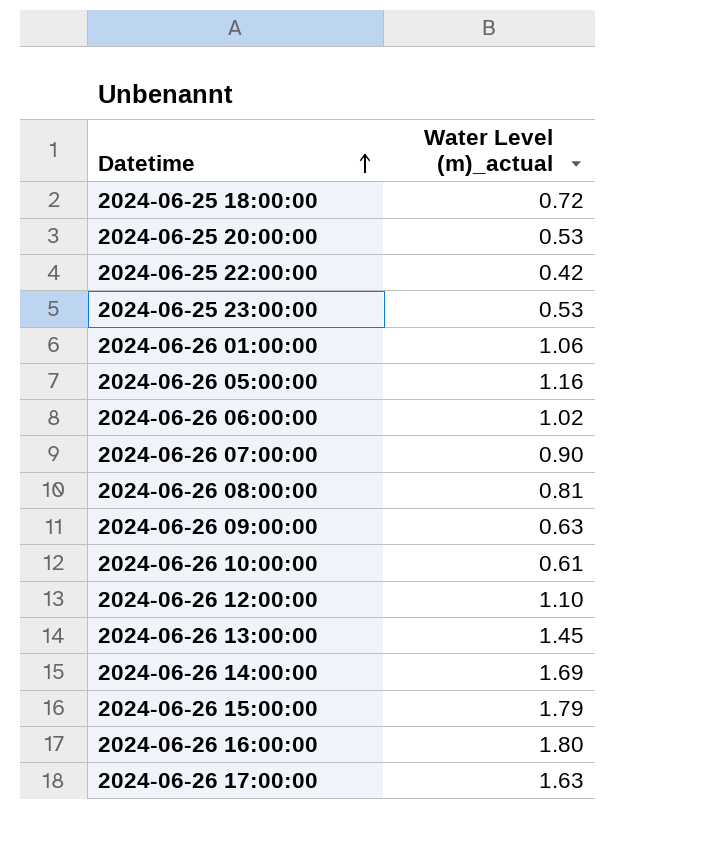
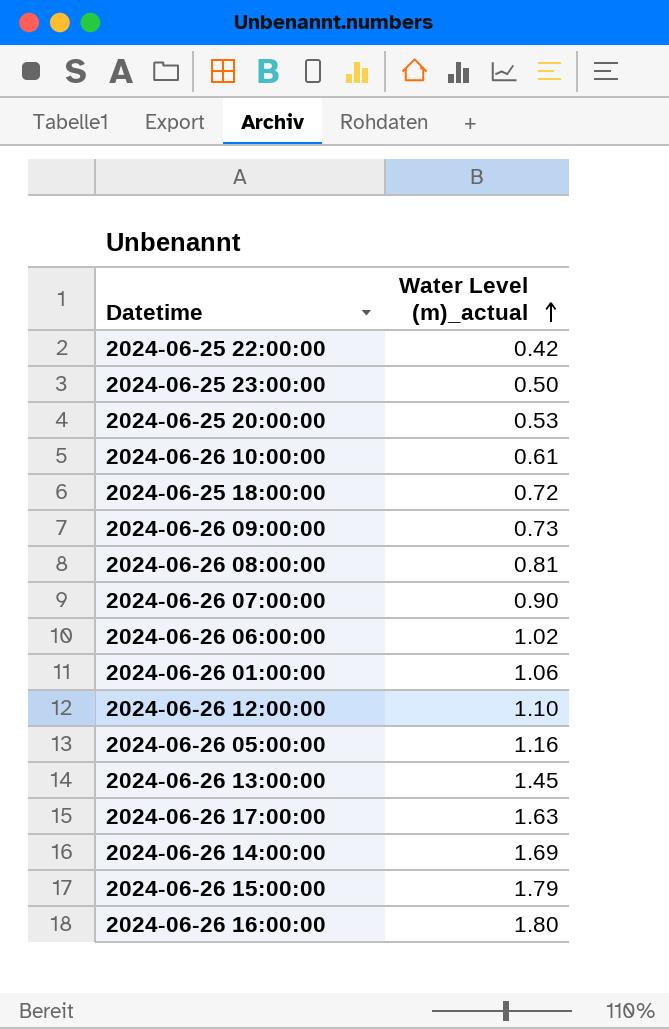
row order: Datetime ascending -> Water Level (m)_actual ascending
2024-06-25 23:00:00 | Water Level (m)_actual: 0.53 -> 0.50
2024-06-26 09:00:00 | Water Level (m)_actual: 0.63 -> 0.73

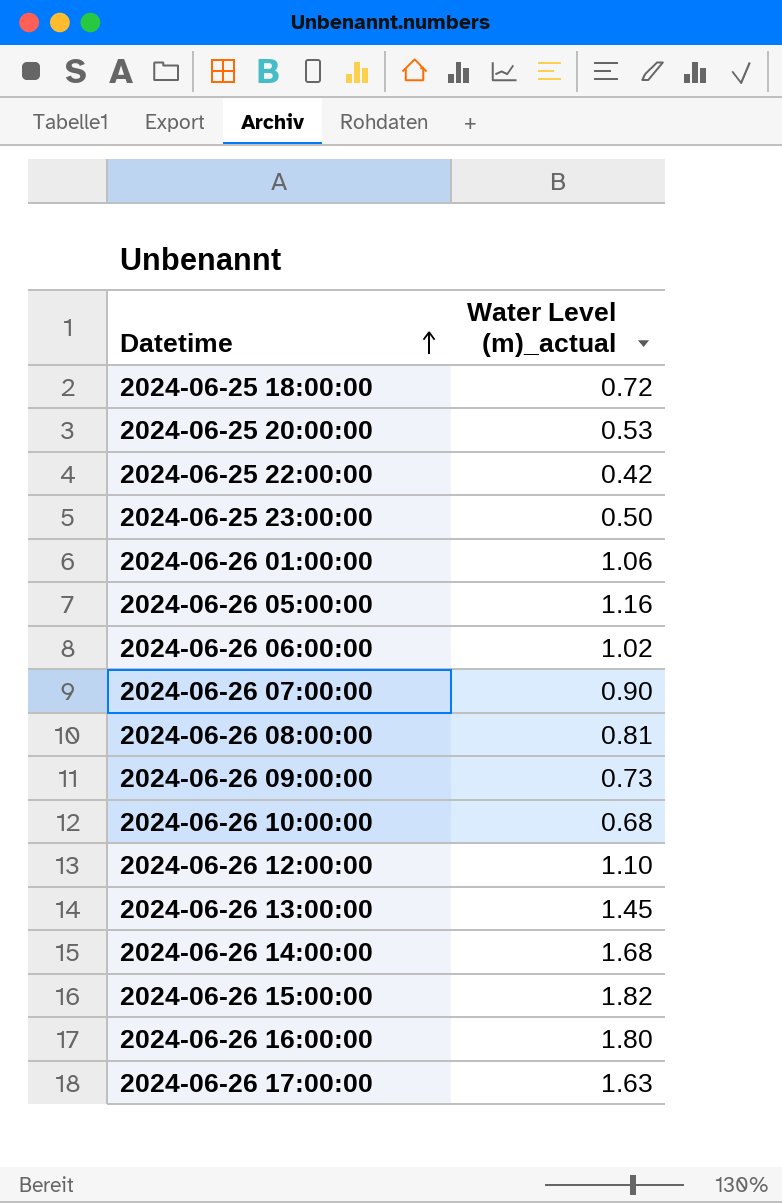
row order: Water Level (m)_actual ascending -> Datetime ascending
2024-06-26 10:00:00 | Water Level (m)_actual: 0.61 -> 0.68
2024-06-26 14:00:00 | Water Level (m)_actual: 1.69 -> 1.68
2024-06-26 15:00:00 | Water Level (m)_actual: 1.79 -> 1.82

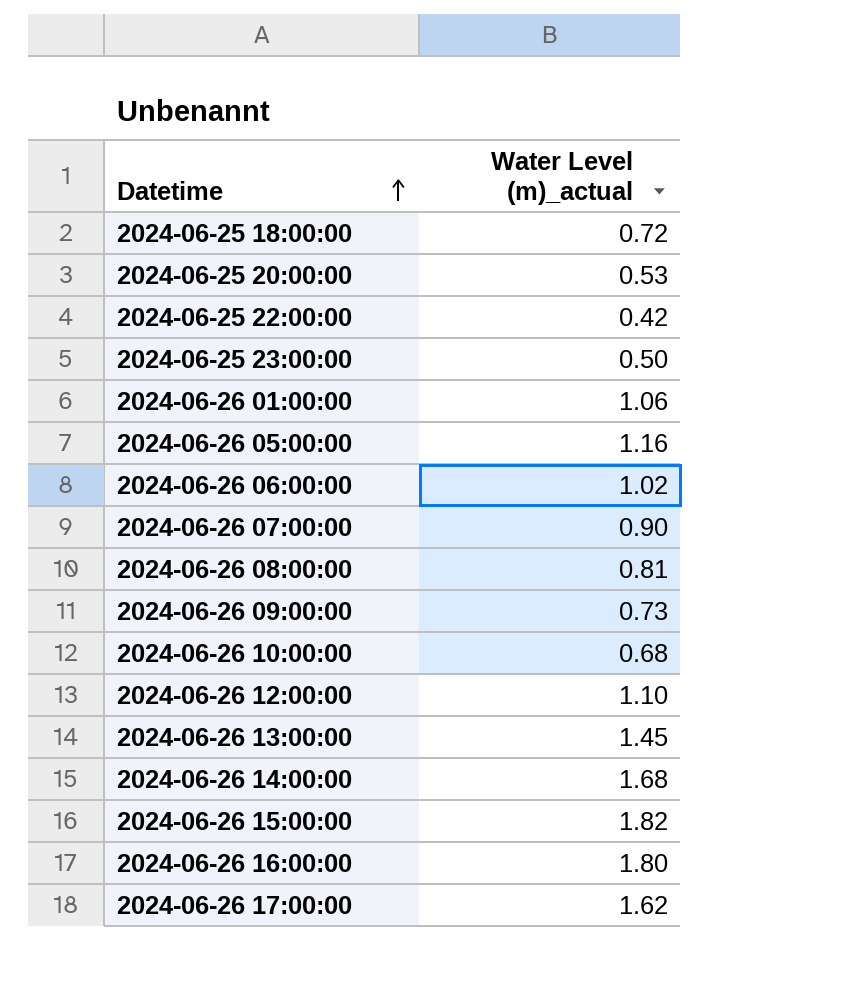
2024-06-26 17:00:00 | Water Level (m)_actual: 1.63 -> 1.62

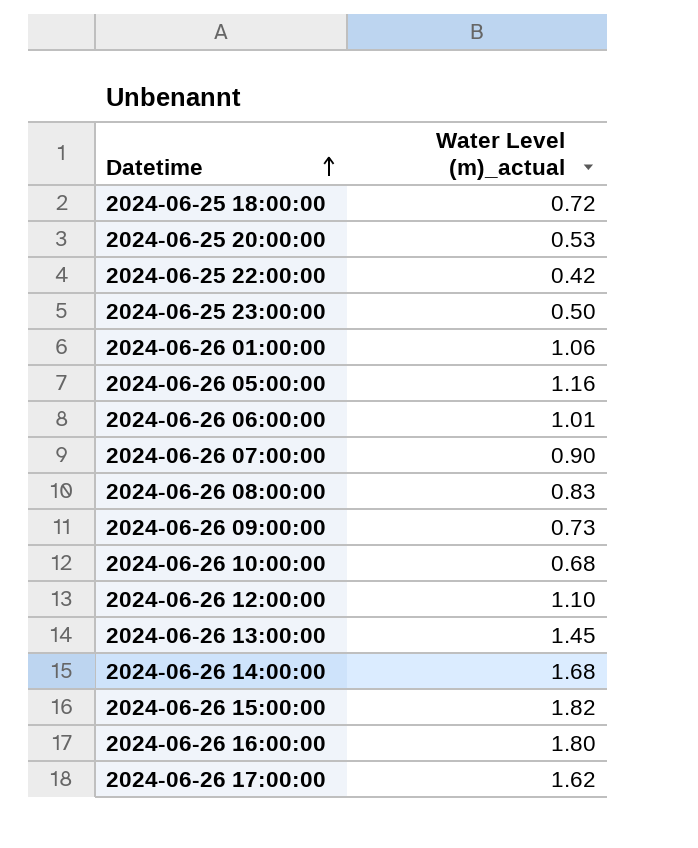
2024-06-26 06:00:00 | Water Level (m)_actual: 1.02 -> 1.01
2024-06-26 08:00:00 | Water Level (m)_actual: 0.81 -> 0.83

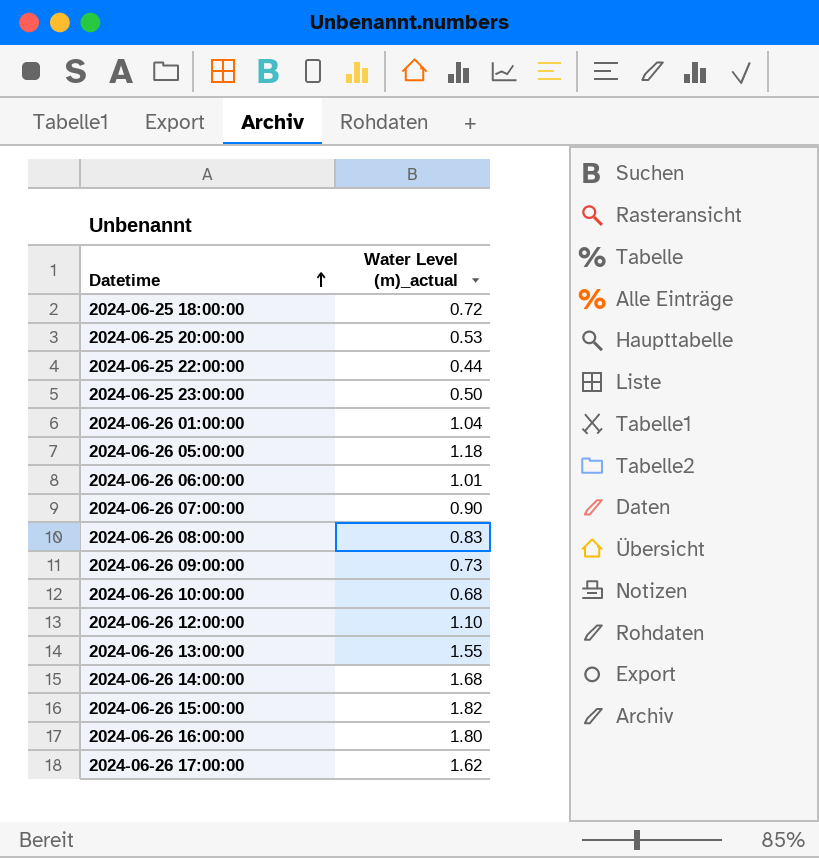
2024-06-25 22:00:00 | Water Level (m)_actual: 0.42 -> 0.44
2024-06-26 01:00:00 | Water Level (m)_actual: 1.06 -> 1.04
2024-06-26 05:00:00 | Water Level (m)_actual: 1.16 -> 1.18
2024-06-26 13:00:00 | Water Level (m)_actual: 1.45 -> 1.55

